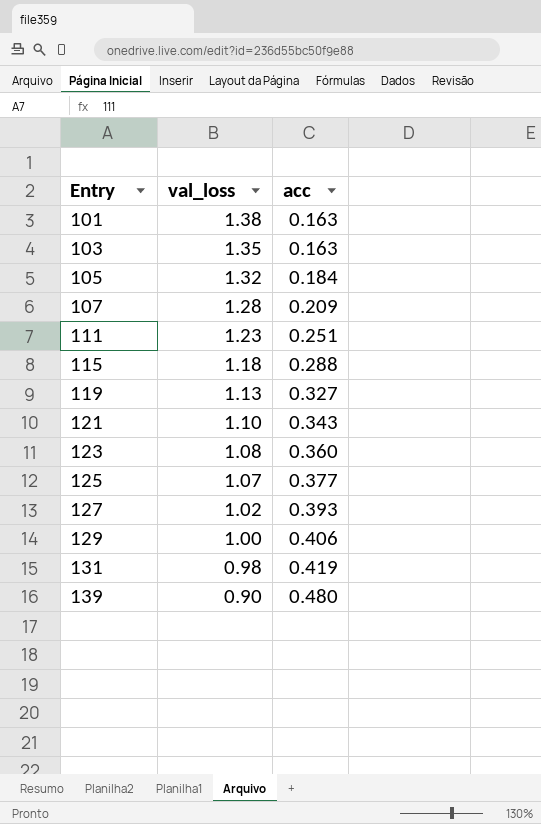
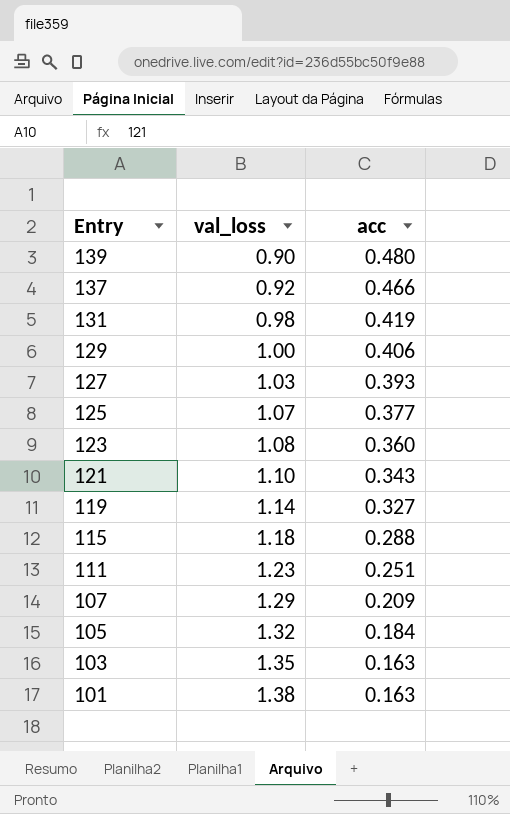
row order: Entry ascending -> Entry descending
row 137: none -> 0.92 | 0.466
127 | val_loss: 1.02 -> 1.03
119 | val_loss: 1.13 -> 1.14
107 | val_loss: 1.28 -> 1.29

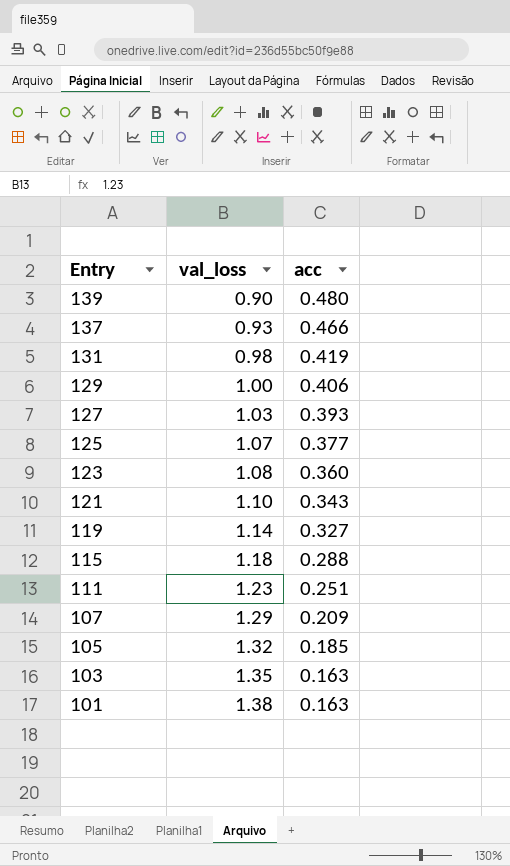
137 | val_loss: 0.92 -> 0.93
105 | acc: 0.184 -> 0.185

